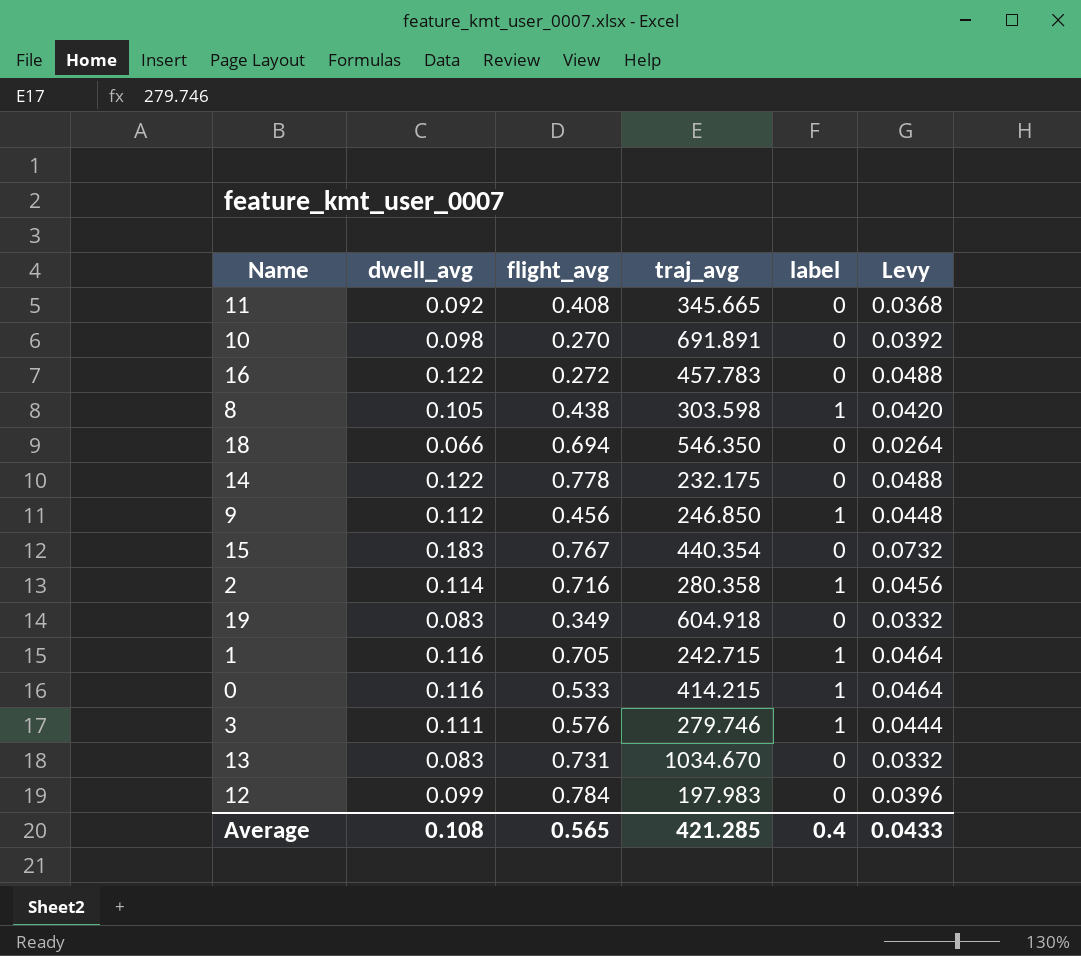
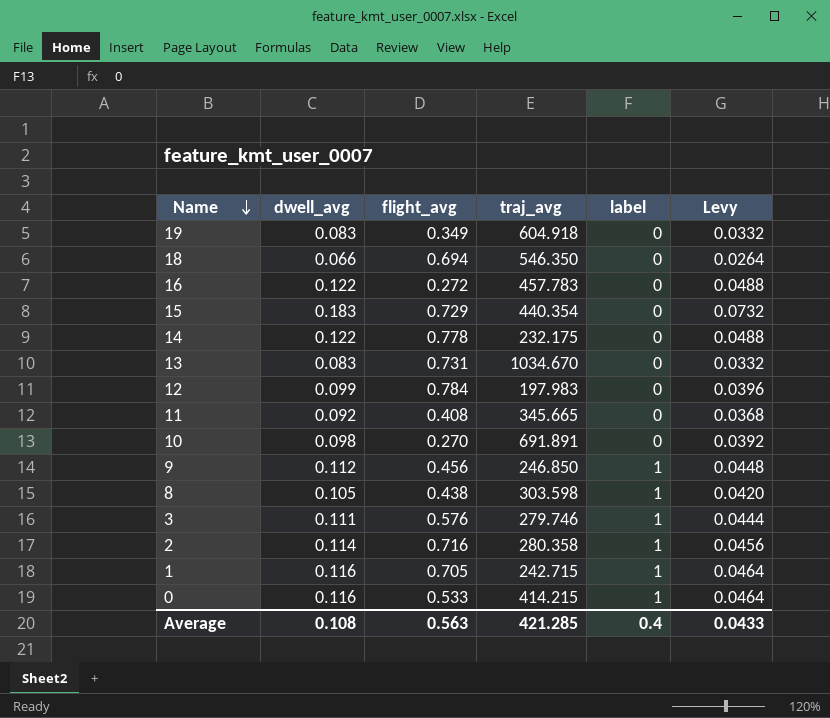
row order: none -> Name descending
15 | flight_avg: 0.767 -> 0.729
Average | flight_avg: 0.565 -> 0.563

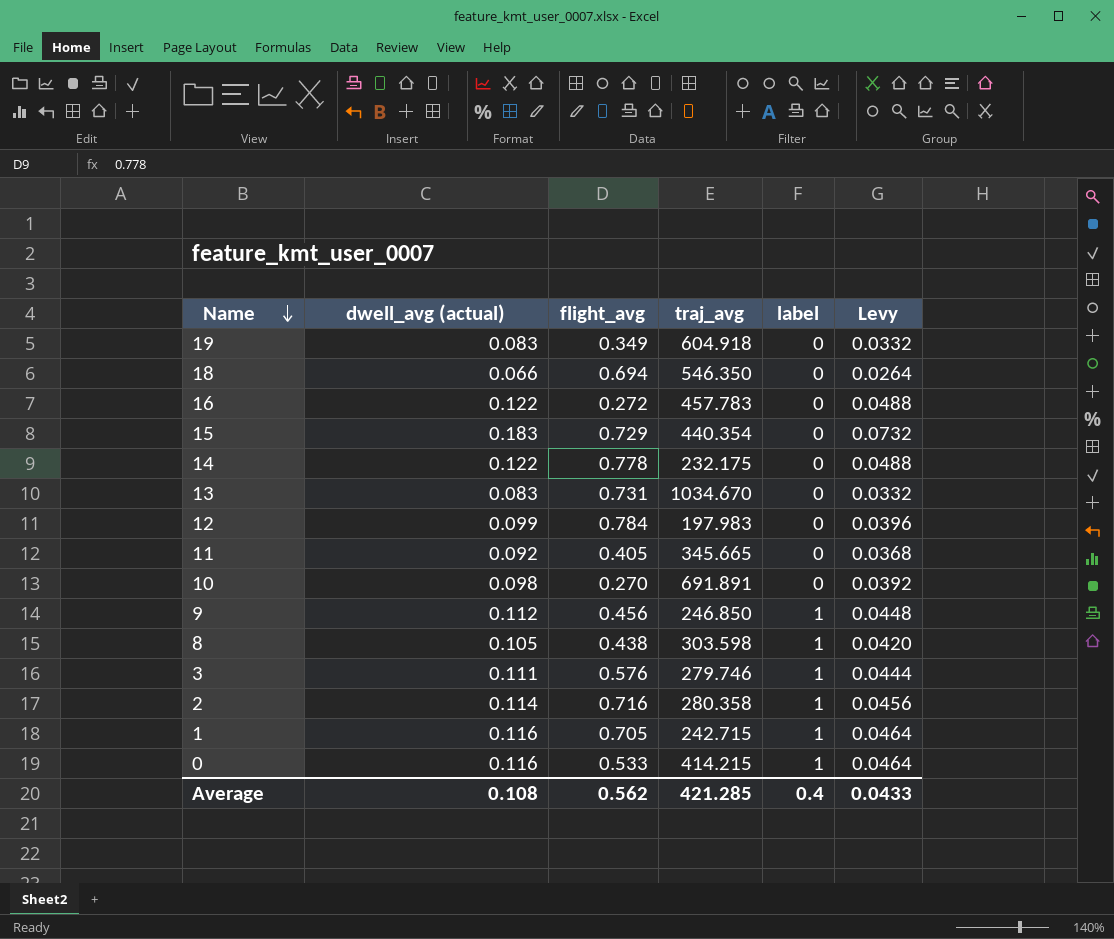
column name: dwell_avg -> dwell_avg (actual)
11 | flight_avg: 0.408 -> 0.405
Average | flight_avg: 0.563 -> 0.562

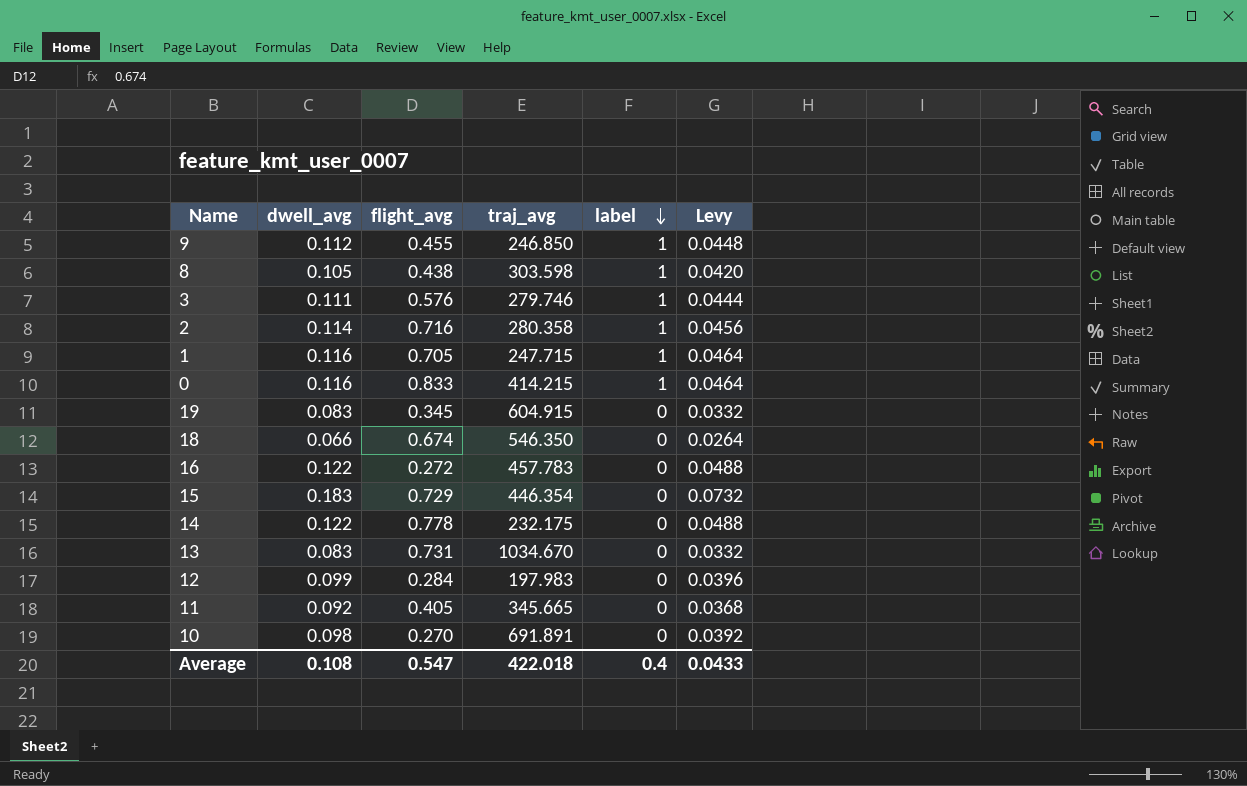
row order: Name descending -> label descending
column name: dwell_avg (actual) -> dwell_avg
9 | flight_avg: 0.456 -> 0.455
1 | traj_avg: 242.715 -> 247.715
0 | flight_avg: 0.533 -> 0.833
19 | flight_avg: 0.349 -> 0.345
19 | traj_avg: 604.918 -> 604.915
18 | flight_avg: 0.694 -> 0.674
15 | traj_avg: 440.354 -> 446.354
12 | flight_avg: 0.784 -> 0.284
Average | flight_avg: 0.562 -> 0.547
Average | traj_avg: 421.285 -> 422.018

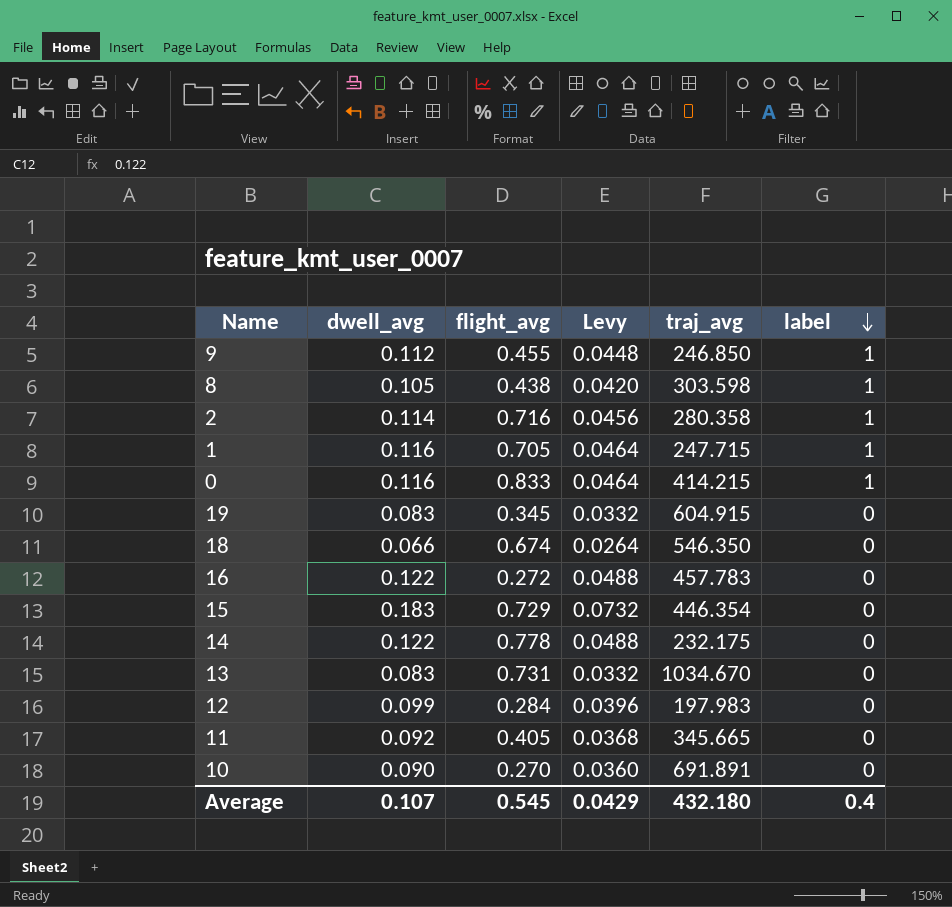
column Levy | position: 6 -> 4
row 3: 0.111 | 0.576 | 279.746 | 1 | 0.0444 -> none
10 | dwell_avg: 0.098 -> 0.090
10 | Levy: 0.0392 -> 0.0360
Average | dwell_avg: 0.108 -> 0.107
Average | flight_avg: 0.547 -> 0.545
Average | Levy: 0.0433 -> 0.0429
Average | traj_avg: 422.018 -> 432.180

